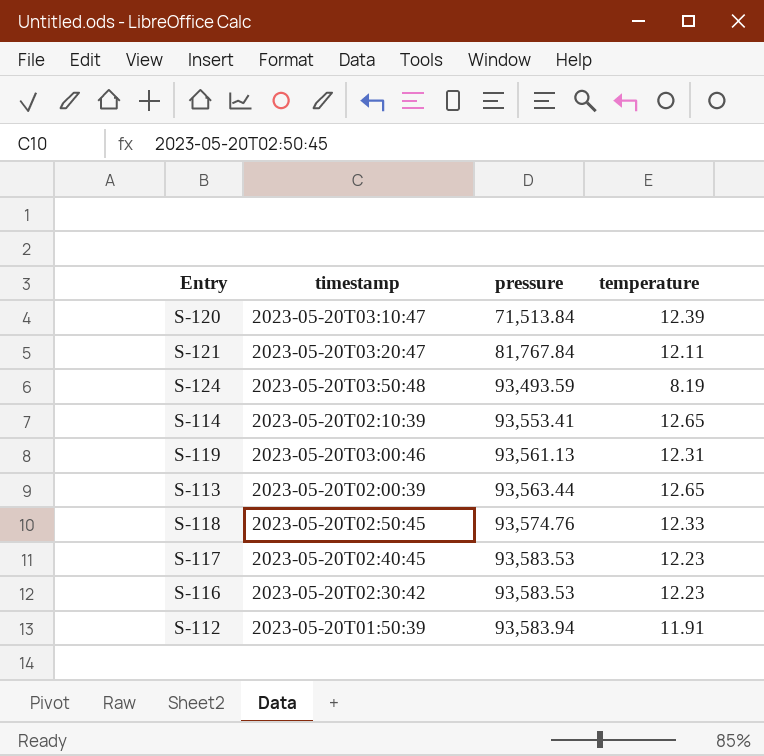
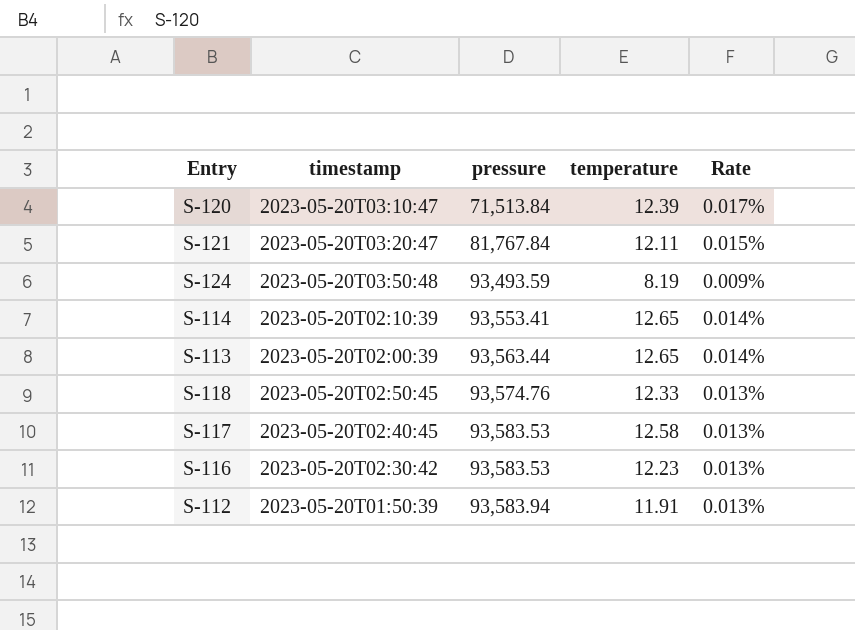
column Rate | formula: none -> [temperature] / [pressure]
row S-119: 2023-05-20T03:00:46 | 93,561.13 | 12.31 -> none
S-117 | temperature: 12.23 -> 12.58

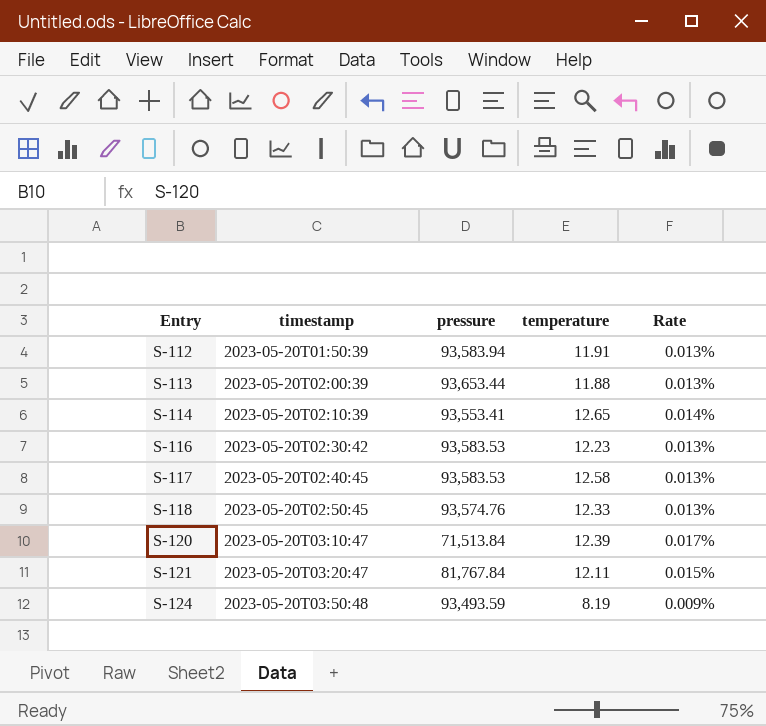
row order: pressure ascending -> Entry ascending
S-113 | pressure: 93,563.44 -> 93,653.44
S-113 | temperature: 12.65 -> 11.88
S-113 | Rate: 0.014% -> 0.013%

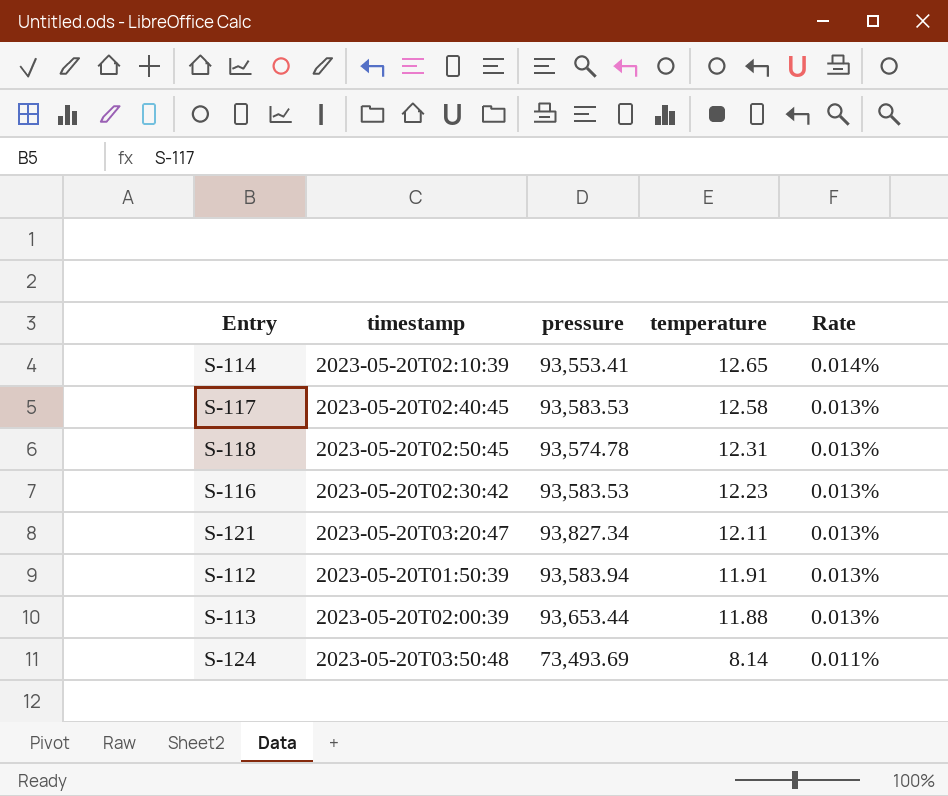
row order: Entry ascending -> temperature descending
row S-120: 2023-05-20T03:10:47 | 71,513.84 | 12.39 | 0.017% -> none
S-118 | pressure: 93,574.76 -> 93,574.78
S-118 | temperature: 12.33 -> 12.31
S-121 | pressure: 81,767.84 -> 93,827.34
S-121 | Rate: 0.015% -> 0.013%
S-124 | pressure: 93,493.59 -> 73,493.69
S-124 | temperature: 8.19 -> 8.14
S-124 | Rate: 0.009% -> 0.011%

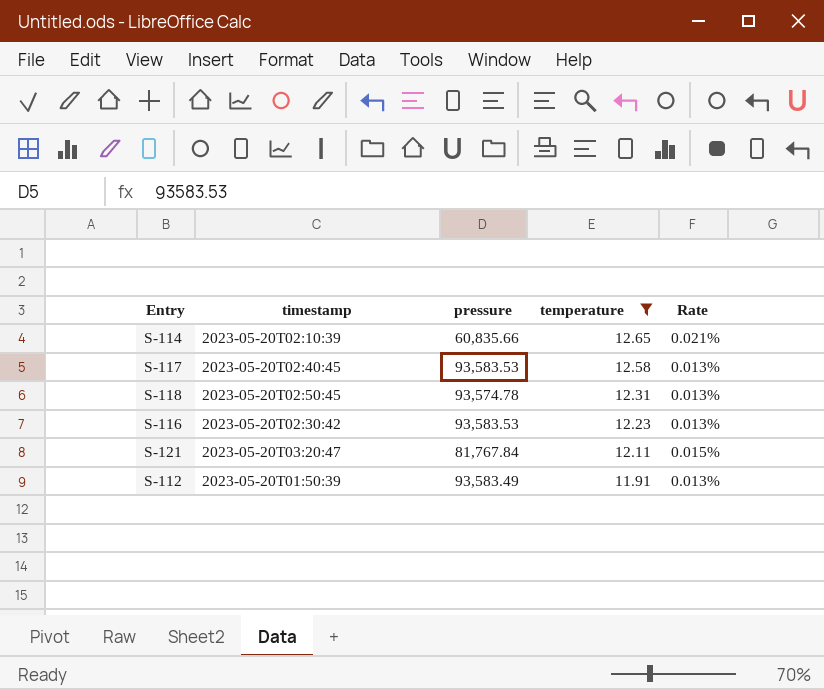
filter: none -> temperature >= 11.91
S-114 | pressure: 93,553.41 -> 60,835.66
S-114 | Rate: 0.014% -> 0.021%
S-121 | pressure: 93,827.34 -> 81,767.84
S-121 | Rate: 0.013% -> 0.015%
S-112 | pressure: 93,583.94 -> 93,583.49

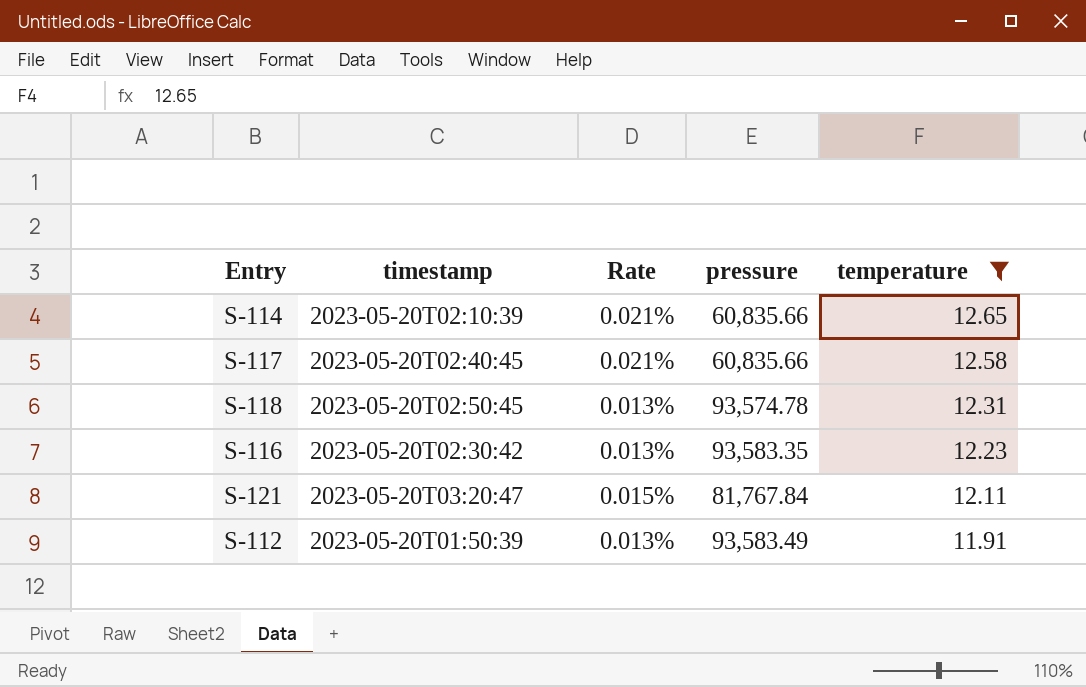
column Rate | position: 5 -> 3
S-117 | Rate: 0.013% -> 0.021%
S-117 | pressure: 93,583.53 -> 60,835.66
S-116 | pressure: 93,583.53 -> 93,583.35

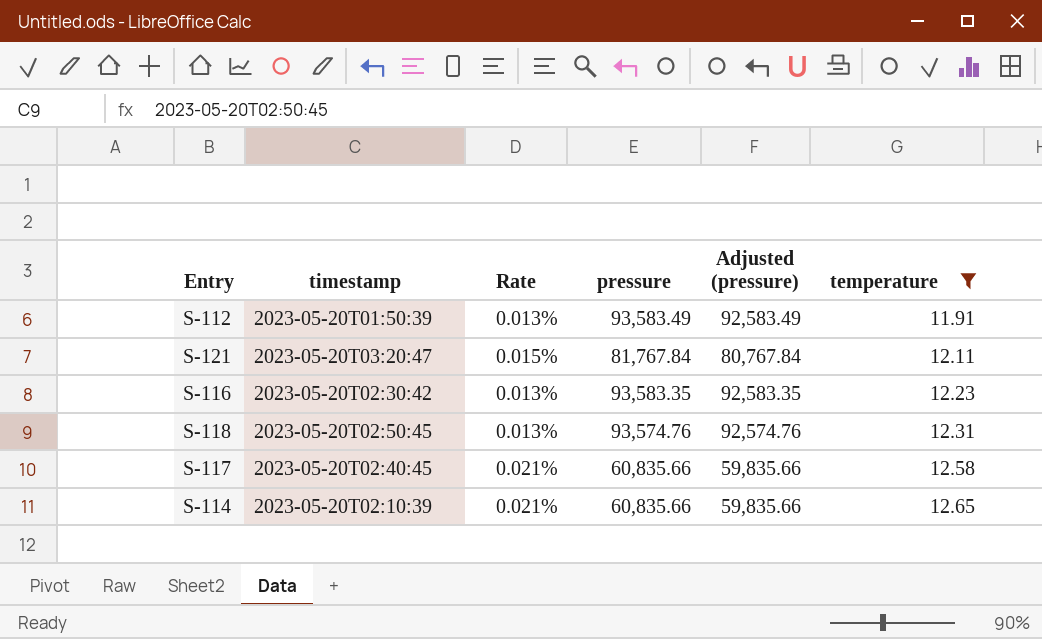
row order: temperature descending -> temperature ascending
column Adjusted (pressure) | formula: none -> [pressure] - 1000
S-118 | pressure: 93,574.78 -> 93,574.76

